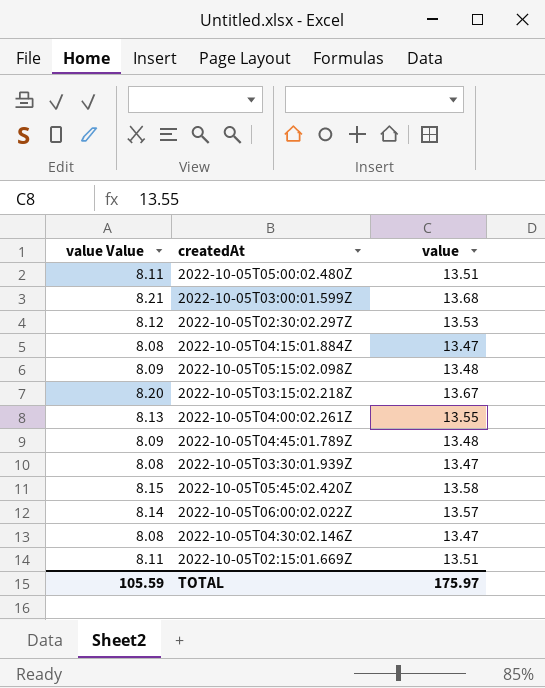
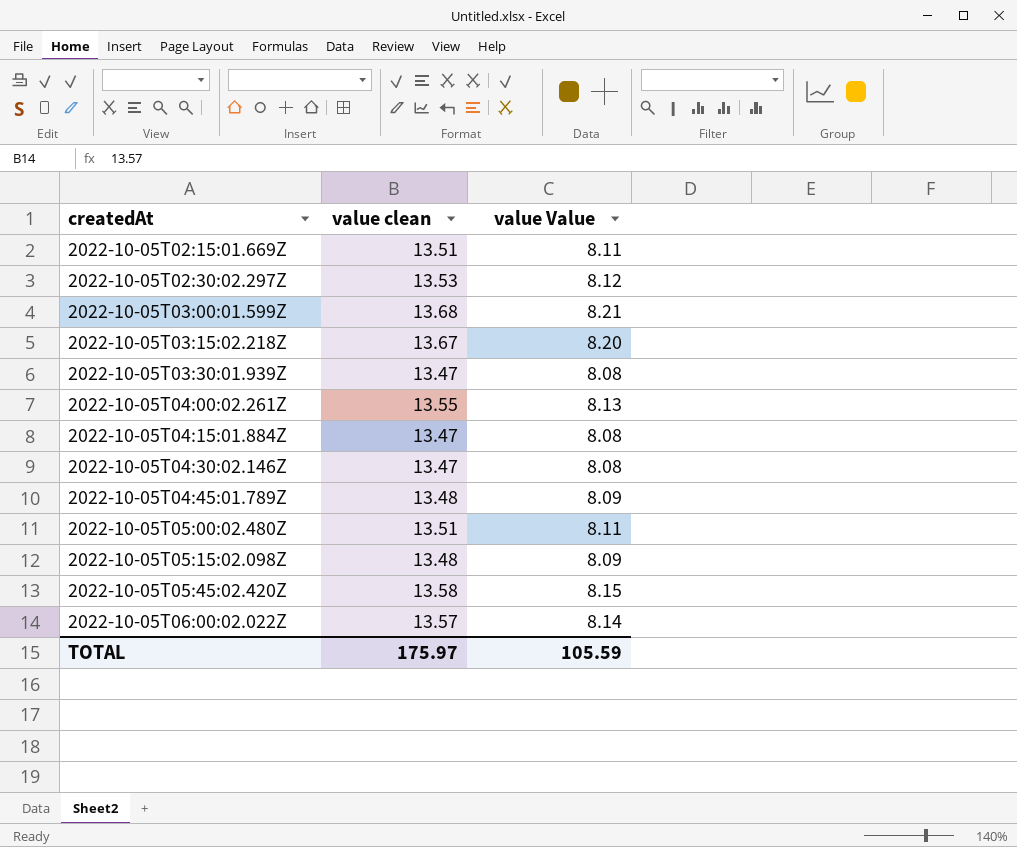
row order: none -> createdAt ascending
column name: value -> value clean
column value Value | position: 1 -> 3

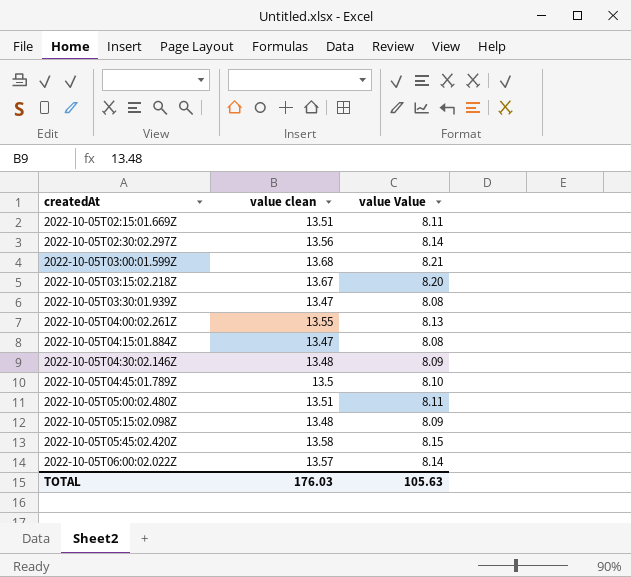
2022-10-05T02:30:02.297Z | value clean: 13.53 -> 13.56
2022-10-05T02:30:02.297Z | value Value: 8.12 -> 8.14
2022-10-05T04:30:02.146Z | value clean: 13.47 -> 13.48
2022-10-05T04:30:02.146Z | value Value: 8.08 -> 8.09
2022-10-05T04:45:01.789Z | value clean: 13.48 -> 13.5
2022-10-05T04:45:01.789Z | value Value: 8.09 -> 8.10
TOTAL | value clean: 175.97 -> 176.03
TOTAL | value Value: 105.59 -> 105.63

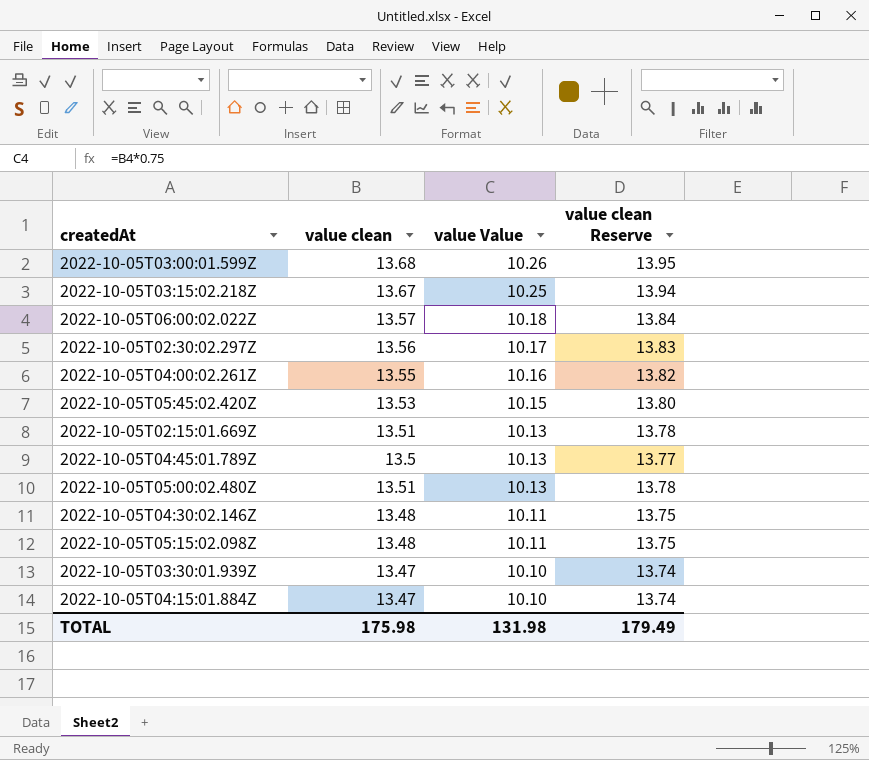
row order: createdAt ascending -> value Value descending
column value Value | formula: [value clean] * 0.6 -> [value clean] * 0.75
column value clean Reserve | formula: none -> [value clean] * 1.02
2022-10-05T05:45:02.420Z | value clean: 13.58 -> 13.53
TOTAL | value clean: 176.03 -> 175.98
TOTAL | value Value: 105.63 -> 131.98

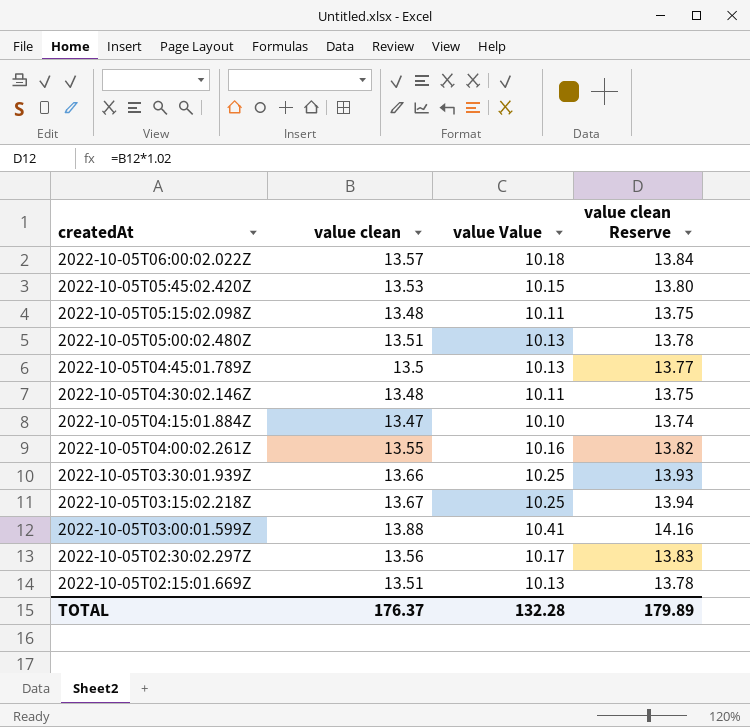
row order: value Value descending -> createdAt descending
2022-10-05T03:30:01.939Z | value clean: 13.47 -> 13.66
2022-10-05T03:30:01.939Z | value Value: 10.10 -> 10.25
2022-10-05T03:30:01.939Z | value clean Reserve: 13.74 -> 13.93
2022-10-05T03:00:01.599Z | value clean: 13.68 -> 13.88
2022-10-05T03:00:01.599Z | value Value: 10.26 -> 10.41
2022-10-05T03:00:01.599Z | value clean Reserve: 13.95 -> 14.16
TOTAL | value clean: 175.98 -> 176.37
TOTAL | value Value: 131.98 -> 132.28
TOTAL | value clean Reserve: 179.49 -> 179.89

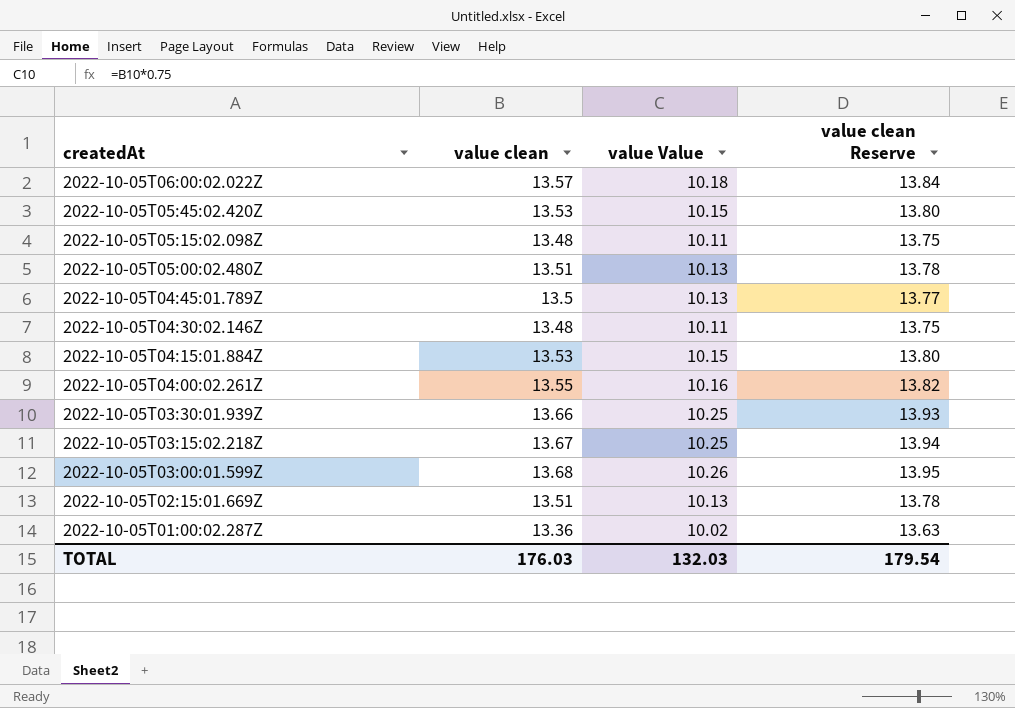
row 2022-10-05T02:30:02.297Z: 13.56 | 10.17 | 13.83 -> none
2022-10-05T04:15:01.884Z | value clean: 13.47 -> 13.53
2022-10-05T04:15:01.884Z | value Value: 10.10 -> 10.15
2022-10-05T04:15:01.884Z | value clean Reserve: 13.74 -> 13.80
2022-10-05T03:00:01.599Z | value clean: 13.88 -> 13.68
2022-10-05T03:00:01.599Z | value Value: 10.41 -> 10.26
2022-10-05T03:00:01.599Z | value clean Reserve: 14.16 -> 13.95
row 2022-10-05T01:00:02.287Z: none -> 13.36 | 10.02 | 13.63
TOTAL | value clean: 176.37 -> 176.03
TOTAL | value Value: 132.28 -> 132.03
TOTAL | value clean Reserve: 179.89 -> 179.54

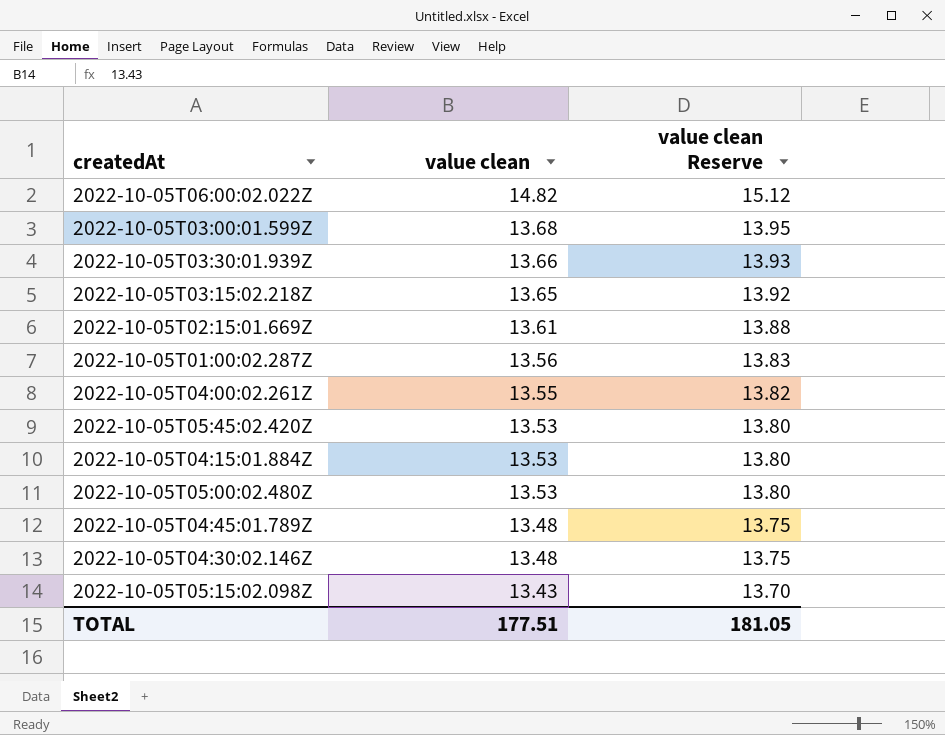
row order: createdAt descending -> value clean descending
column value Value | formula: [value clean] * 0.75 -> none
2022-10-05T06:00:02.022Z | value clean: 13.57 -> 14.82
2022-10-05T06:00:02.022Z | value clean Reserve: 13.84 -> 15.12
2022-10-05T03:15:02.218Z | value clean: 13.67 -> 13.65
2022-10-05T03:15:02.218Z | value clean Reserve: 13.94 -> 13.92
2022-10-05T02:15:01.669Z | value clean: 13.51 -> 13.61
2022-10-05T02:15:01.669Z | value clean Reserve: 13.78 -> 13.88
2022-10-05T01:00:02.287Z | value clean: 13.36 -> 13.56
2022-10-05T01:00:02.287Z | value clean Reserve: 13.63 -> 13.83
2022-10-05T05:00:02.480Z | value clean: 13.51 -> 13.53
2022-10-05T05:00:02.480Z | value clean Reserve: 13.78 -> 13.80
2022-10-05T04:45:01.789Z | value clean: 13.5 -> 13.48
2022-10-05T04:45:01.789Z | value clean Reserve: 13.77 -> 13.75
2022-10-05T05:15:02.098Z | value clean: 13.48 -> 13.43
2022-10-05T05:15:02.098Z | value clean Reserve: 13.75 -> 13.70
TOTAL | value clean: 176.03 -> 177.51
TOTAL | value clean Reserve: 179.54 -> 181.05

